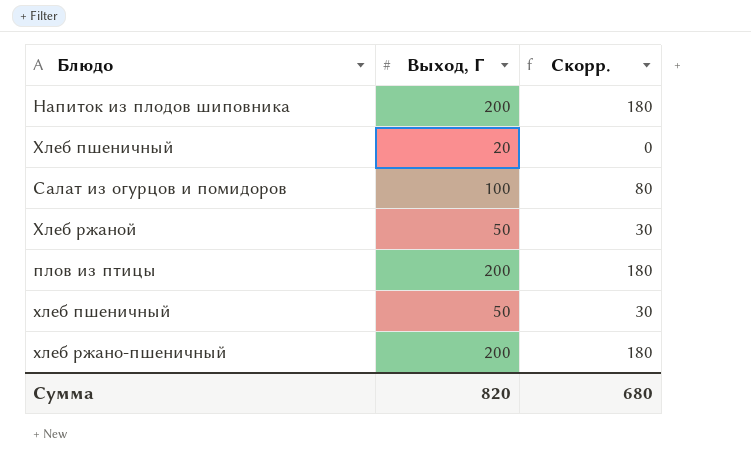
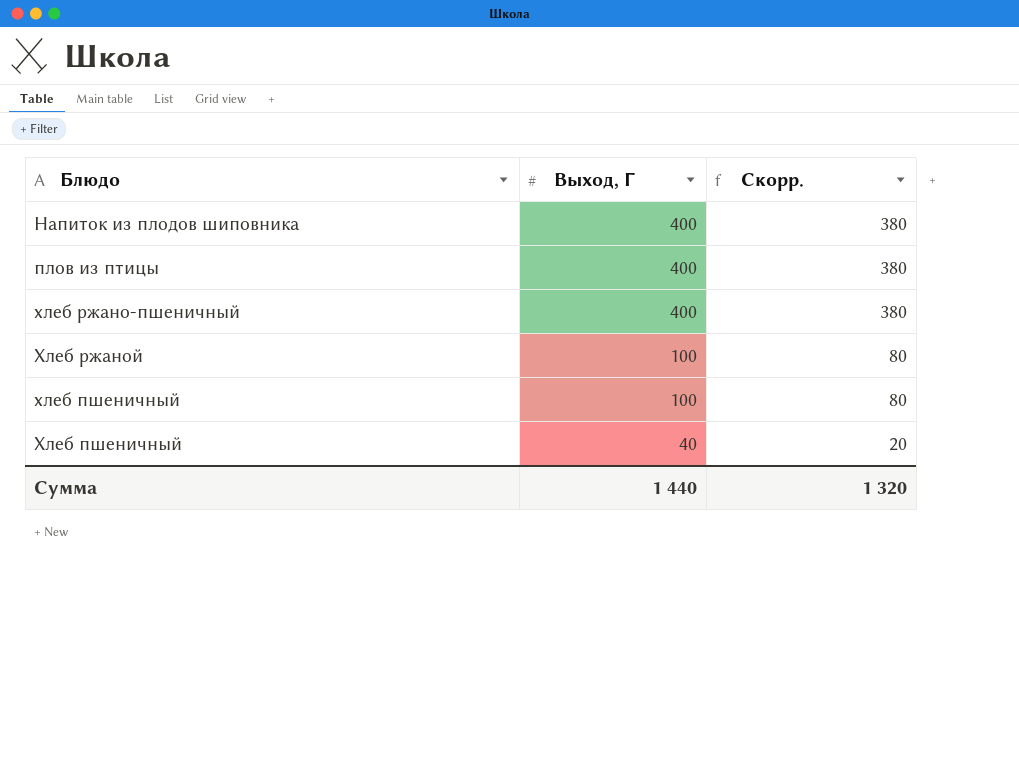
row order: none -> Выход, Г descending
row Салат из огурцов и помидоров: 100 | 80 -> none
Напиток из плодов шиповника | Выход, Г: 200 -> 400
Напиток из плодов шиповника | Скорр.: 180 -> 380
плов из птицы | Выход, Г: 200 -> 400
плов из птицы | Скорр.: 180 -> 380
хлеб ржано-пшеничный | Выход, Г: 200 -> 400
хлеб ржано-пшеничный | Скорр.: 180 -> 380
Хлеб ржаной | Выход, Г: 50 -> 100
Хлеб ржаной | Скорр.: 30 -> 80
хлеб пшеничный | Выход, Г: 50 -> 100
хлеб пшеничный | Скорр.: 30 -> 80
Хлеб пшеничный | Выход, Г: 20 -> 40
Хлеб пшеничный | Скорр.: 0 -> 20
Сумма | Выход, Г: 820 -> 1 440
Сумма | Скорр.: 680 -> 1 320

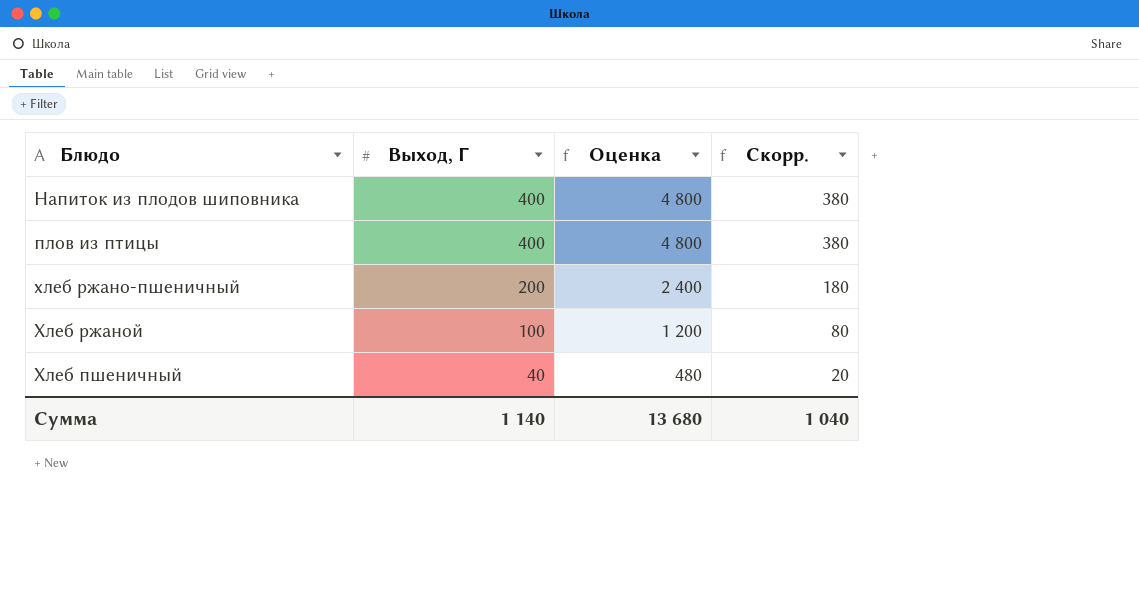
column Оценка | formula: none -> [Выход, Г] * 12
row хлеб пшеничный: 100 | 80 -> none
хлеб ржано-пшеничный | Выход, Г: 400 -> 200
хлеб ржано-пшеничный | Скорр.: 380 -> 180
Сумма | Выход, Г: 1 440 -> 1 140
Сумма | Скорр.: 1 320 -> 1 040

